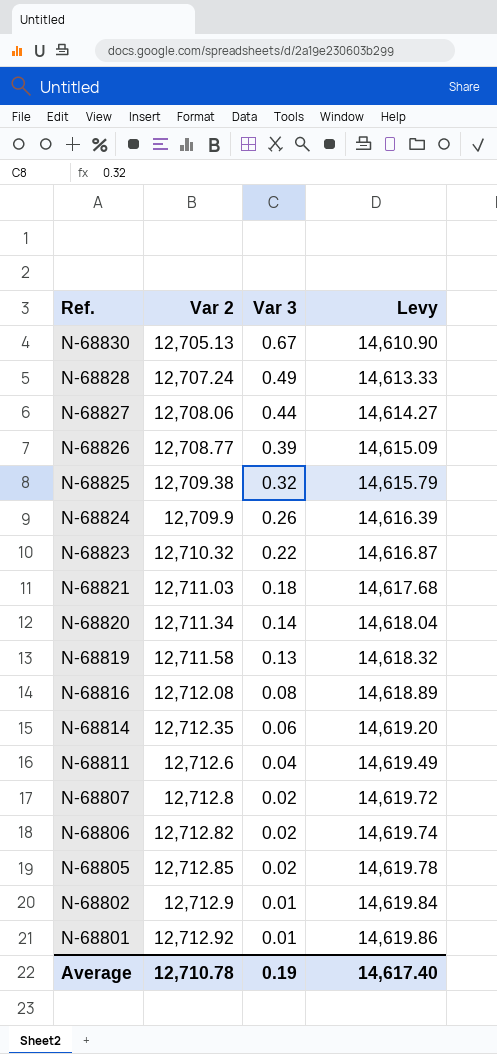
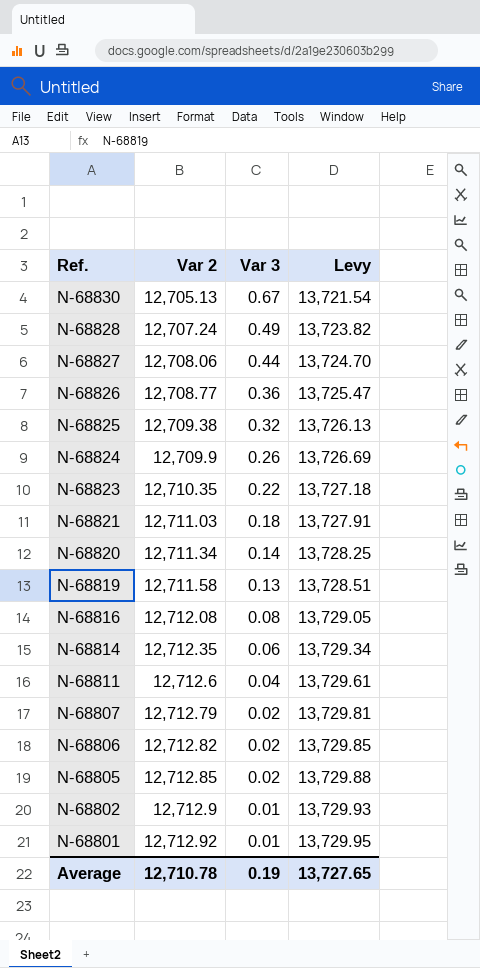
column Levy | formula: [Var 2] * 1.15 -> [Var 2] * 1.08
N-68826 | Var 3: 0.39 -> 0.36
N-68823 | Var 2: 12,710.32 -> 12,710.35
N-68807 | Var 2: 12,712.8 -> 12,712.79
Average | Levy: 14,617.40 -> 13,727.65

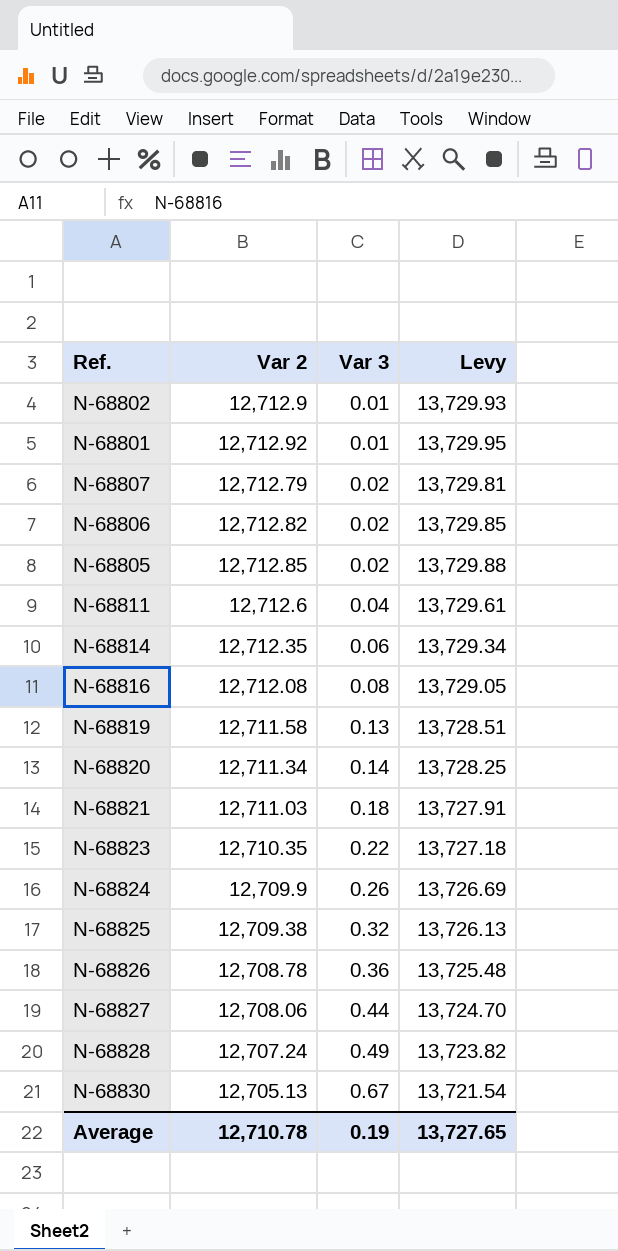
row order: Ref. descending -> Var 3 ascending
N-68826 | Var 2: 12,708.77 -> 12,708.78
N-68826 | Levy: 13,725.47 -> 13,725.48

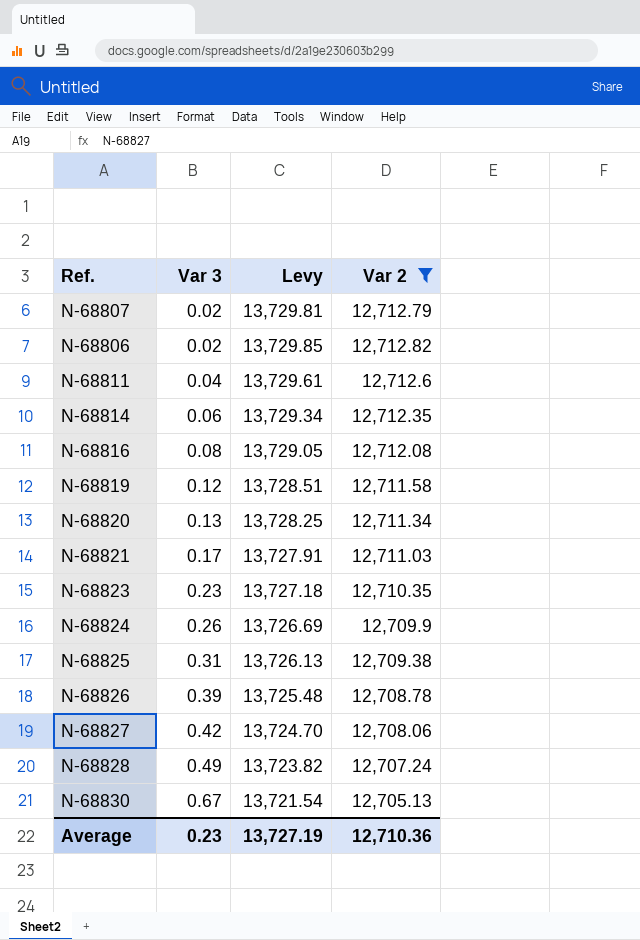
filter: none -> Var 2 <= 12,712.82
column Var 2 | position: 2 -> 4
N-68819 | Var 3: 0.13 -> 0.12
N-68820 | Var 3: 0.14 -> 0.13
N-68821 | Var 3: 0.18 -> 0.17
N-68823 | Var 3: 0.22 -> 0.23
N-68825 | Var 3: 0.32 -> 0.31
N-68826 | Var 3: 0.36 -> 0.39
N-68827 | Var 3: 0.44 -> 0.42
Average | Var 3: 0.19 -> 0.23
Average | Levy: 13,727.65 -> 13,727.19
Average | Var 2: 12,710.78 -> 12,710.36

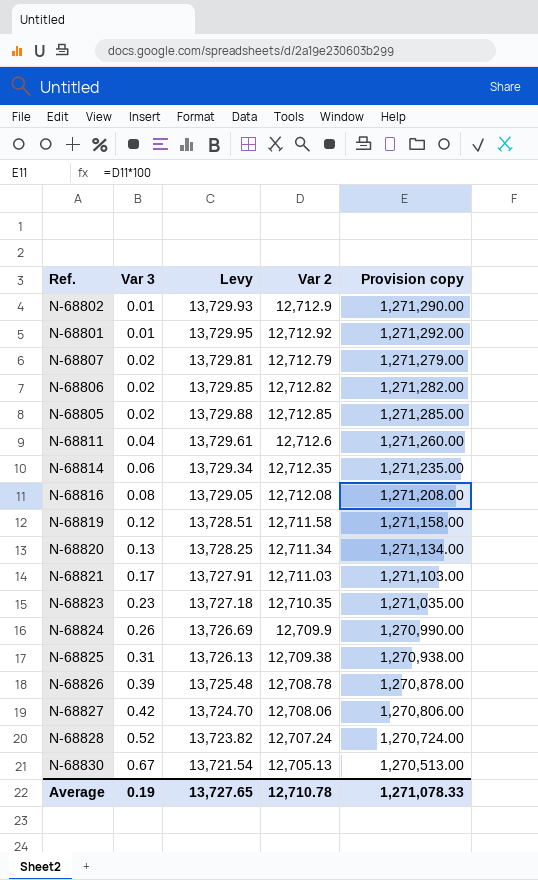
filter: Var 2 <= 12,712.82 -> none
column Provision copy | formula: none -> [Var 2] * 100
N-68828 | Var 3: 0.49 -> 0.52
Average | Var 3: 0.23 -> 0.19
Average | Levy: 13,727.19 -> 13,727.65
Average | Var 2: 12,710.36 -> 12,710.78

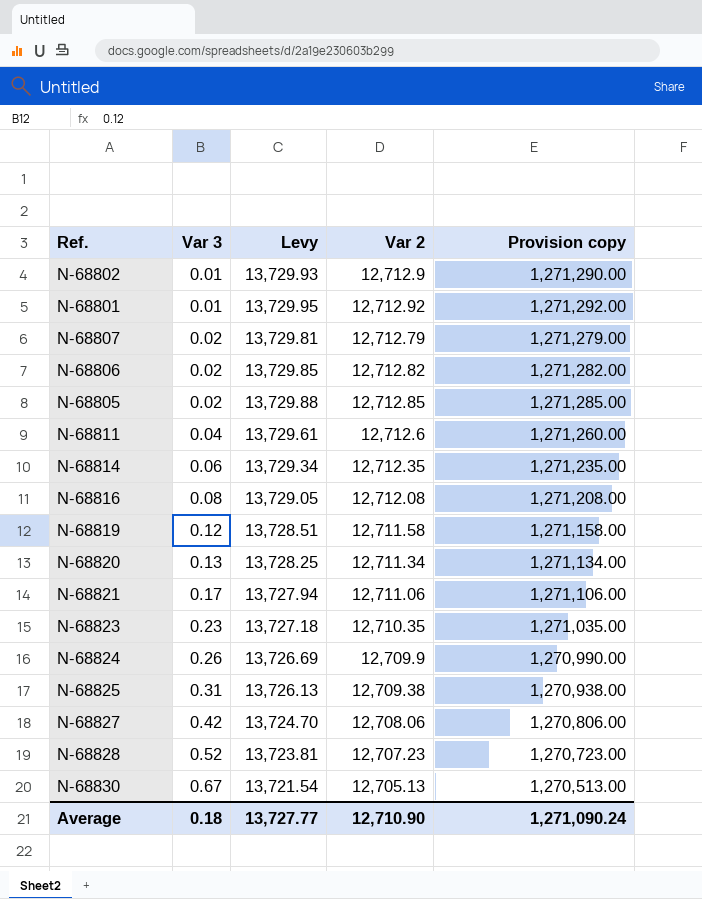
row N-68826: 0.39 | 13,725.48 | 12,708.78 | 1,270,878.00 -> none
N-68821 | Levy: 13,727.91 -> 13,727.94
N-68821 | Var 2: 12,711.03 -> 12,711.06
N-68821 | Provision copy: 1,271,103.00 -> 1,271,106.00
N-68828 | Levy: 13,723.82 -> 13,723.81
N-68828 | Var 2: 12,707.24 -> 12,707.23
N-68828 | Provision copy: 1,270,724.00 -> 1,270,723.00
Average | Var 3: 0.19 -> 0.18
Average | Levy: 13,727.65 -> 13,727.77
Average | Var 2: 12,710.78 -> 12,710.90
Average | Provision copy: 1,271,078.33 -> 1,271,090.24

